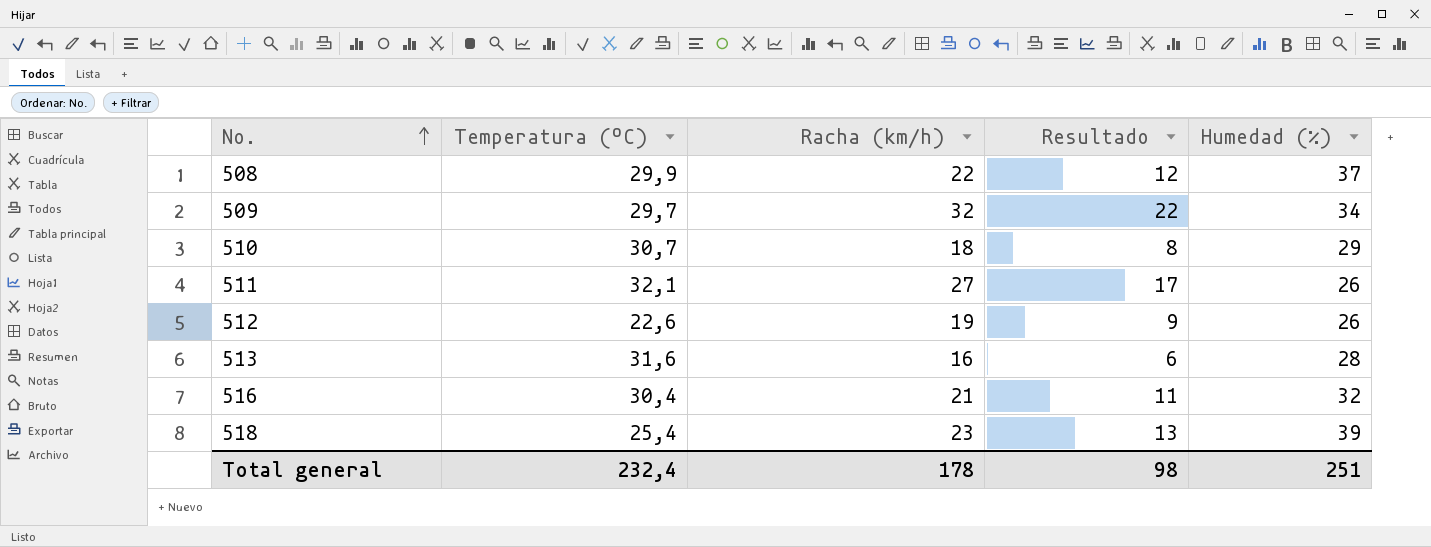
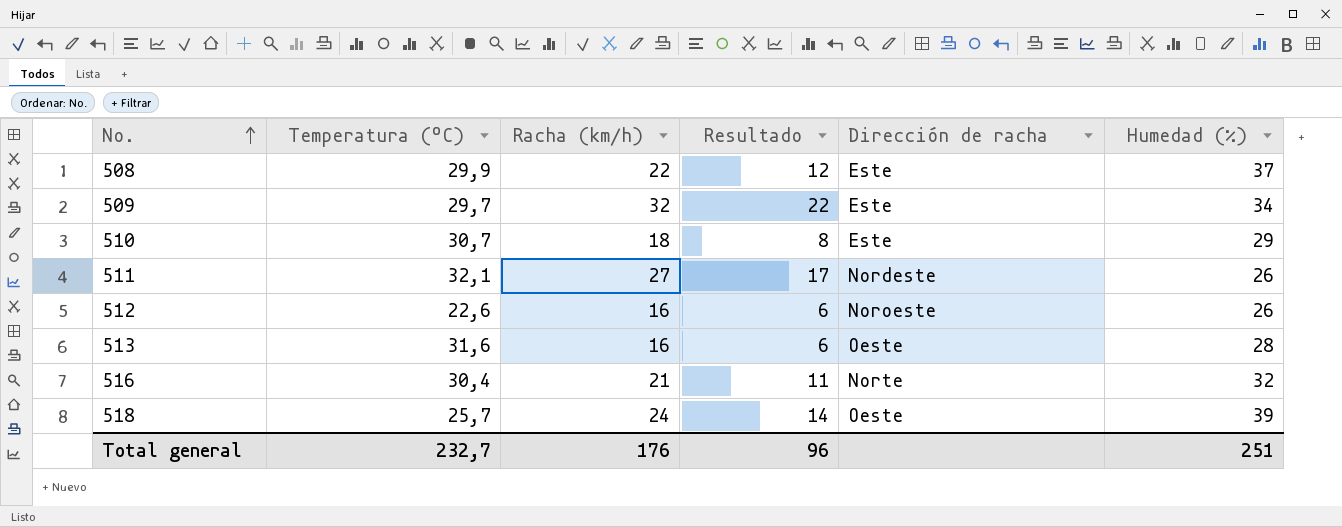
column Dirección de racha | position: none -> 5
512 | Racha (km/h): 19 -> 16
512 | Resultado: 9 -> 6
518 | Temperatura (ºC): 25,4 -> 25,7
518 | Racha (km/h): 23 -> 24
518 | Resultado: 13 -> 14
Total general | Temperatura (ºC): 232,4 -> 232,7
Total general | Racha (km/h): 178 -> 176
Total general | Resultado: 98 -> 96

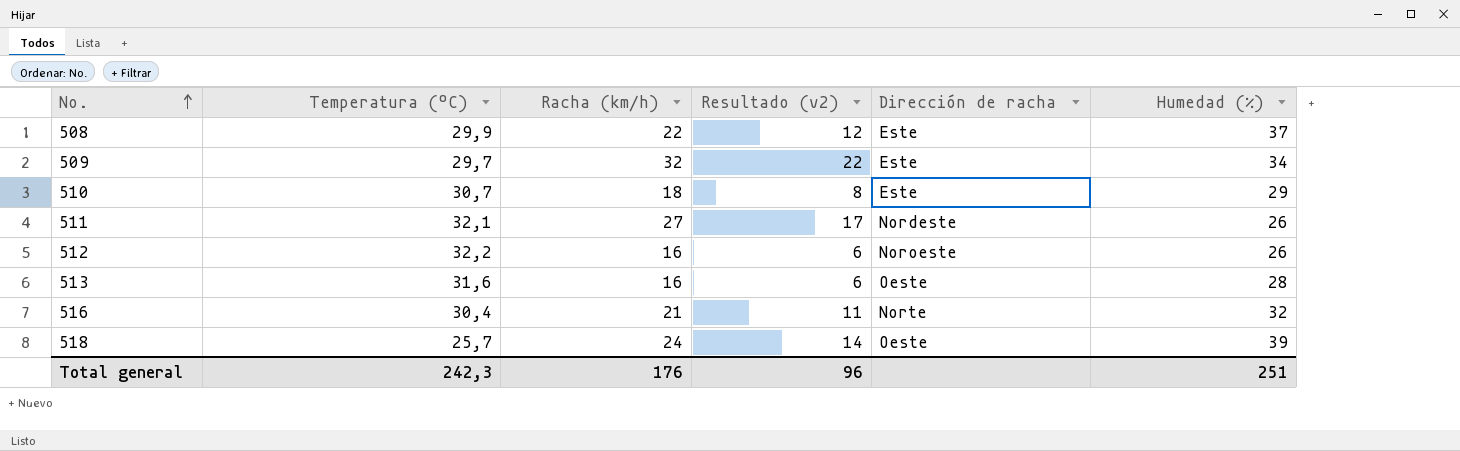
column name: Resultado -> Resultado (v2)
512 | Temperatura (ºC): 22,6 -> 32,2
Total general | Temperatura (ºC): 232,7 -> 242,3

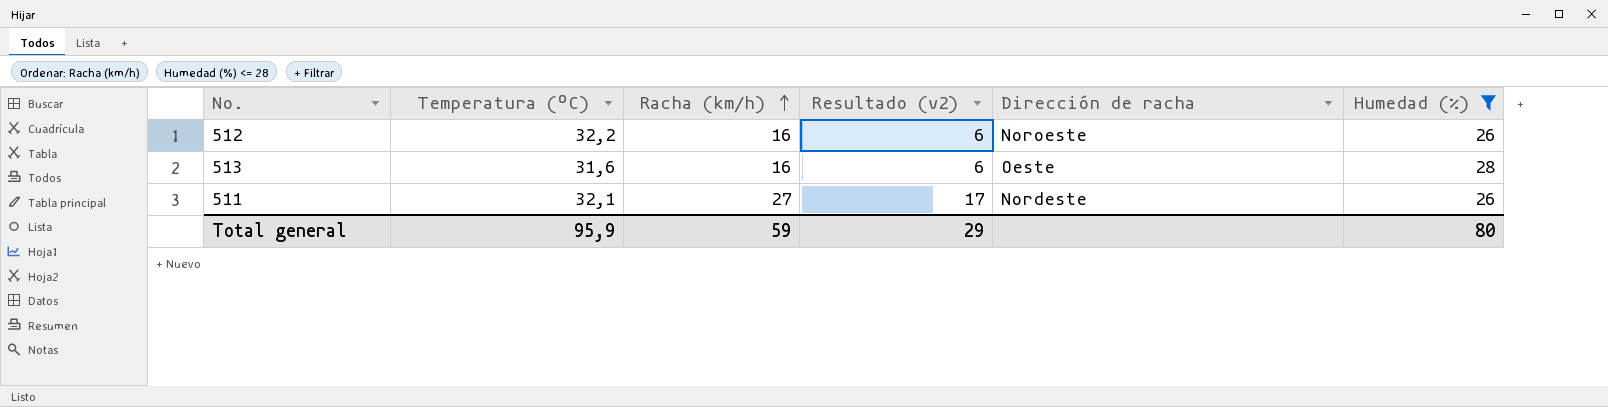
filter: none -> Humedad (%) <= 28
row order: No. ascending -> Racha (km/h) ascending
Total general | Temperatura (ºC): 242,3 -> 95,9
Total general | Racha (km/h): 176 -> 59
Total general | Resultado (v2): 96 -> 29
Total general | Humedad (%): 251 -> 80

